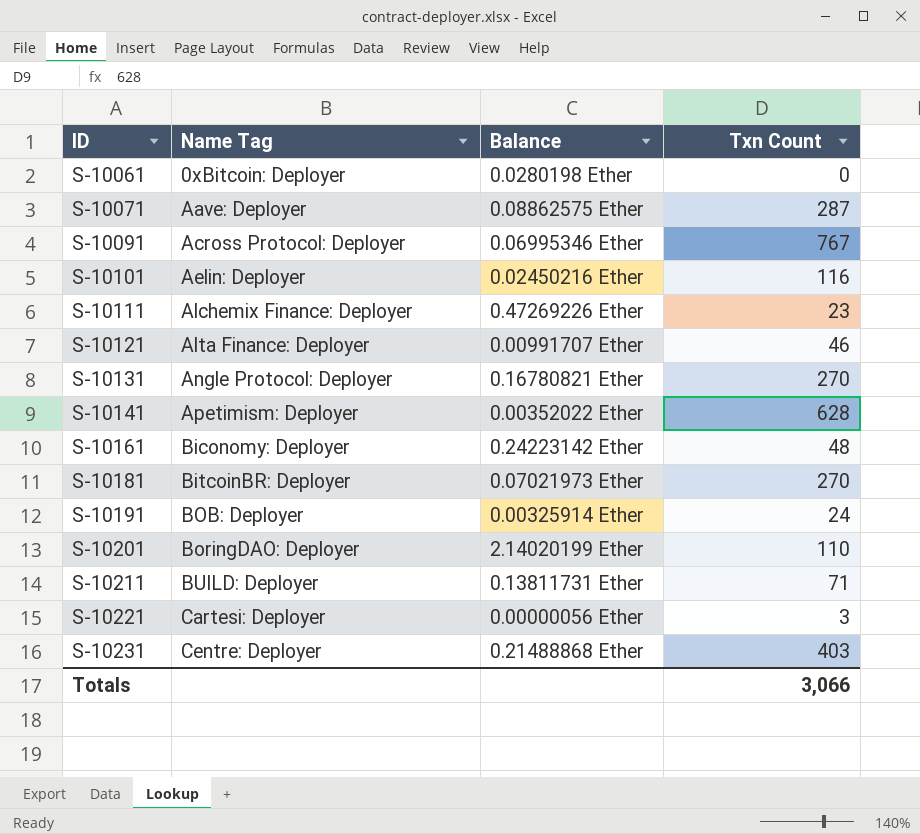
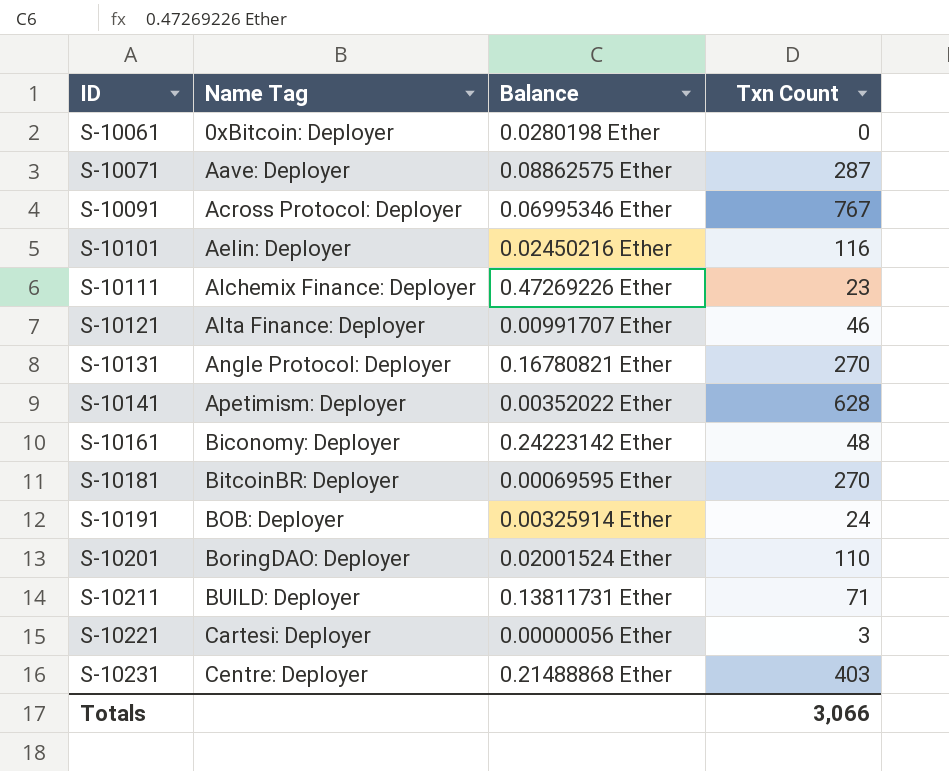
S-10181 | Balance: 0.07021973 Ether -> 0.00069595 Ether
S-10201 | Balance: 2.14020199 Ether -> 0.02001524 Ether

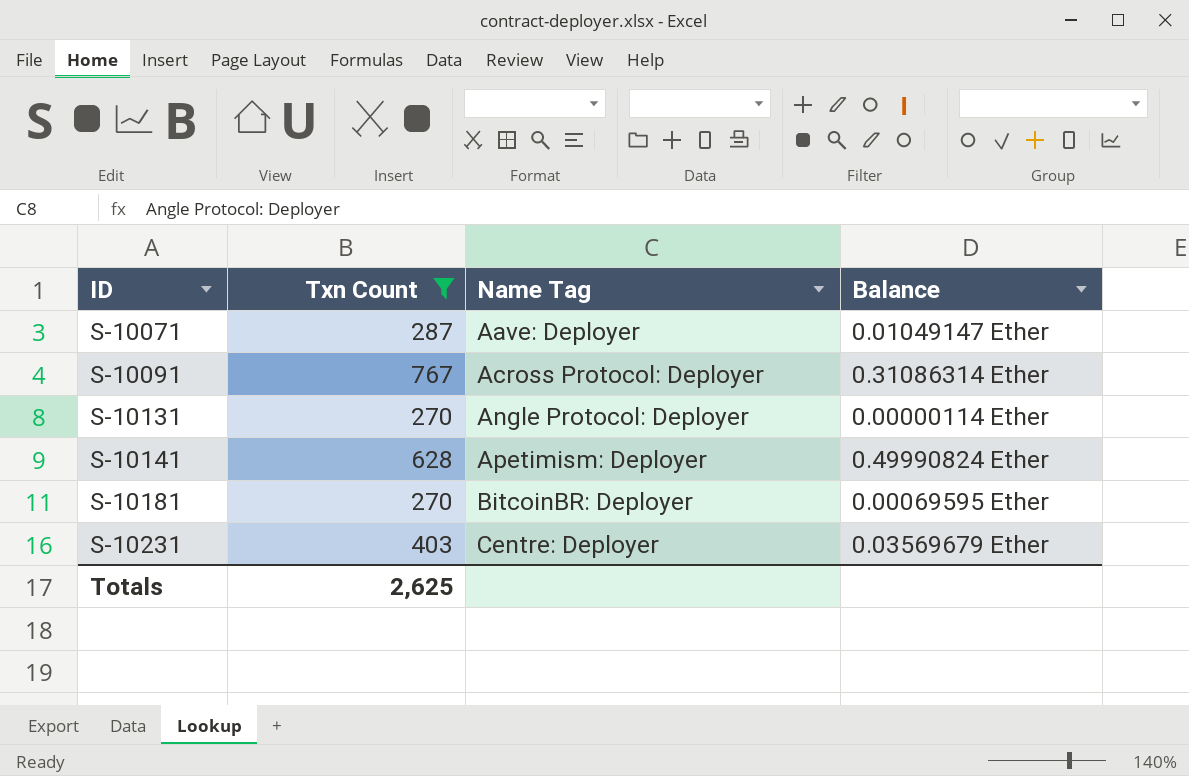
filter: none -> Txn Count >= 270
column Txn Count | position: 4 -> 2
S-10071 | Balance: 0.08862575 Ether -> 0.01049147 Ether
S-10091 | Balance: 0.06995346 Ether -> 0.31086314 Ether
S-10131 | Balance: 0.16780821 Ether -> 0.00000114 Ether
S-10141 | Balance: 0.00352022 Ether -> 0.49990824 Ether
S-10231 | Balance: 0.21488868 Ether -> 0.03569679 Ether
Totals | Txn Count: 3,066 -> 2,625

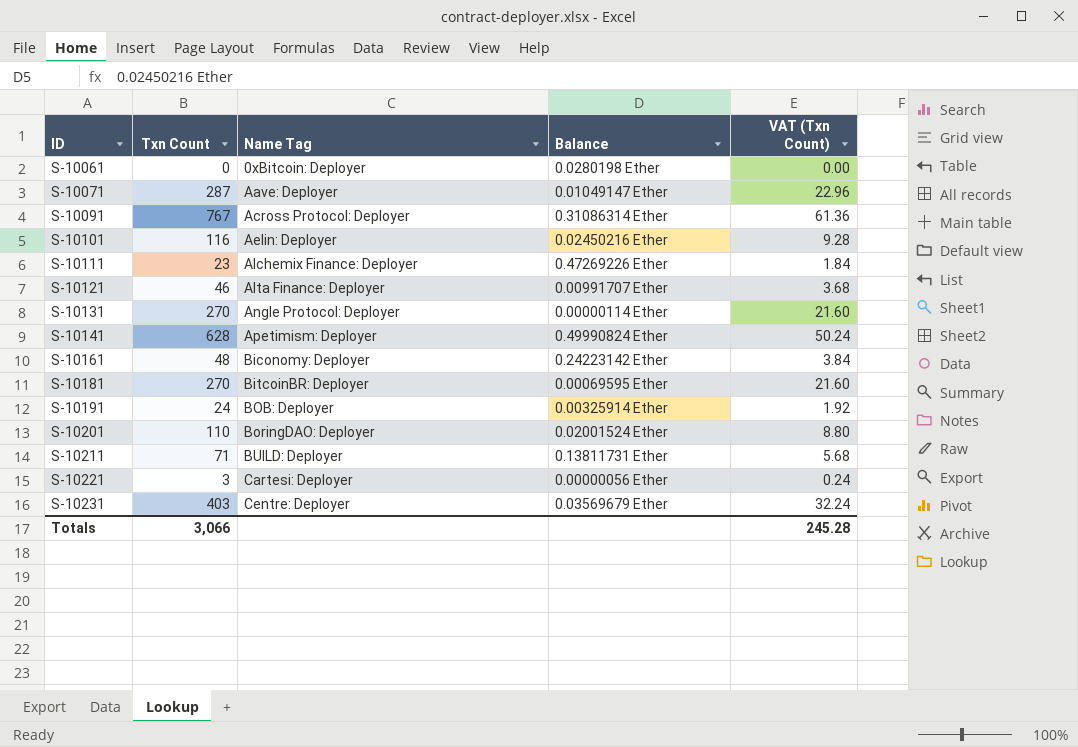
filter: Txn Count >= 270 -> none
column VAT (Txn Count) | formula: none -> [Txn Count] * 0.08
Totals | Txn Count: 2,625 -> 3,066

